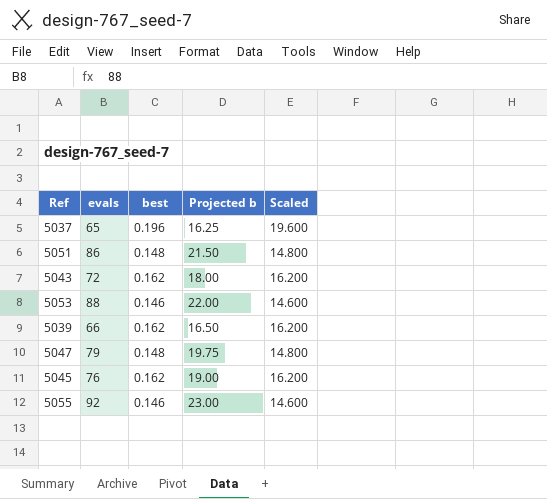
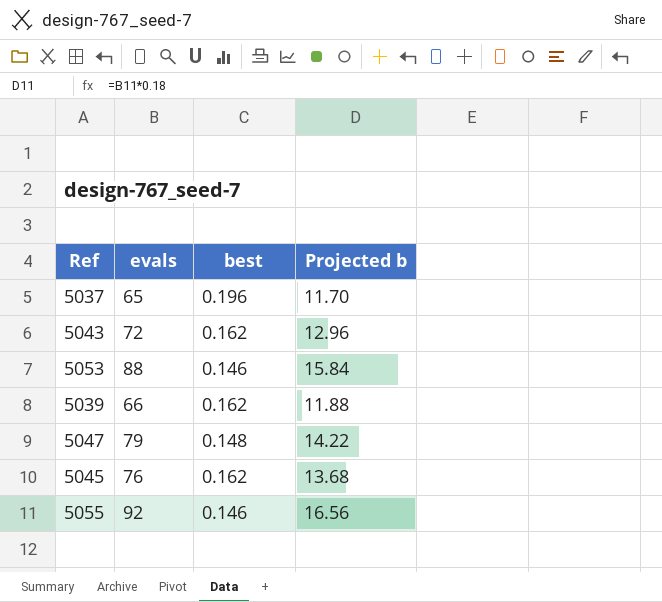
column Scaled | formula: [best] * 100 -> none
column Projected b | formula: [evals] * 0.25 -> [evals] * 0.18
row 5051: 86 | 0.148 | 21.50 | 14.800 -> none

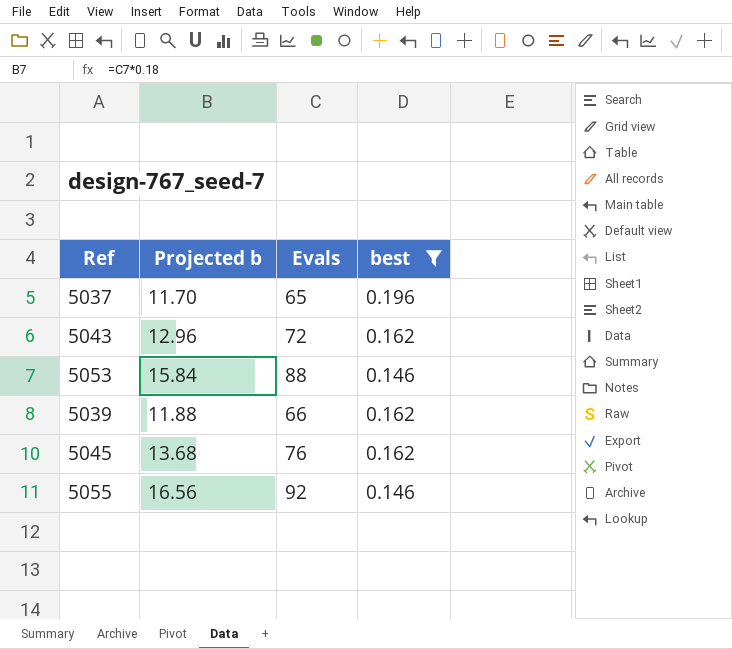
filter: none -> best != 0.148
column Projected b | position: 4 -> 2
column name: evals -> Evals

